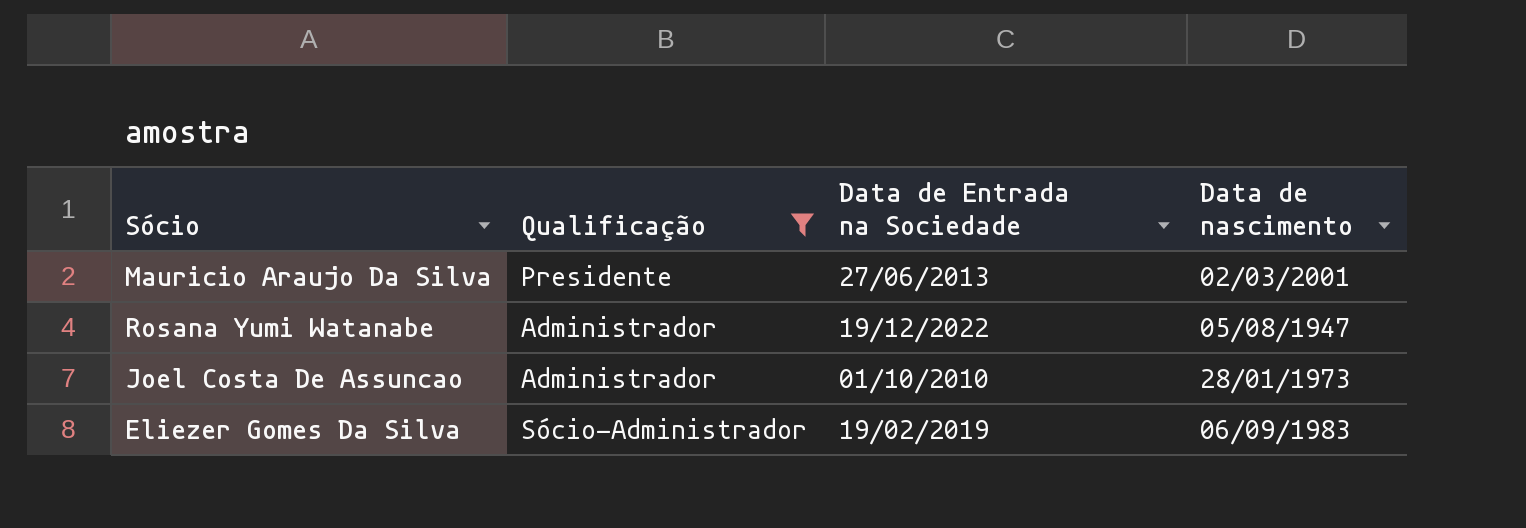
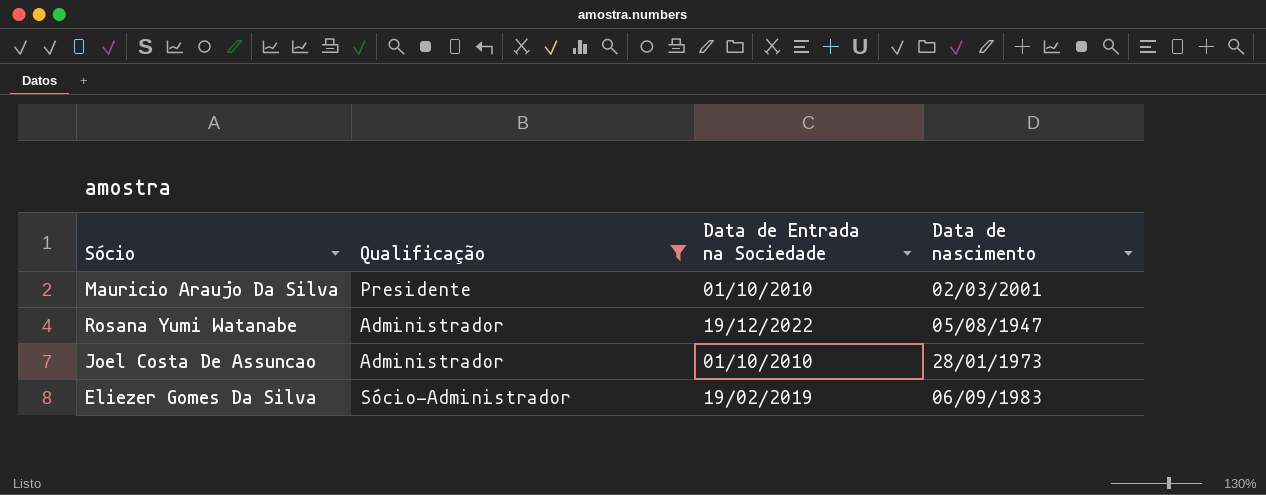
Mauricio Araujo Da Silva | Data de Entrada na Sociedade: 27/06/2013 -> 01/10/2010

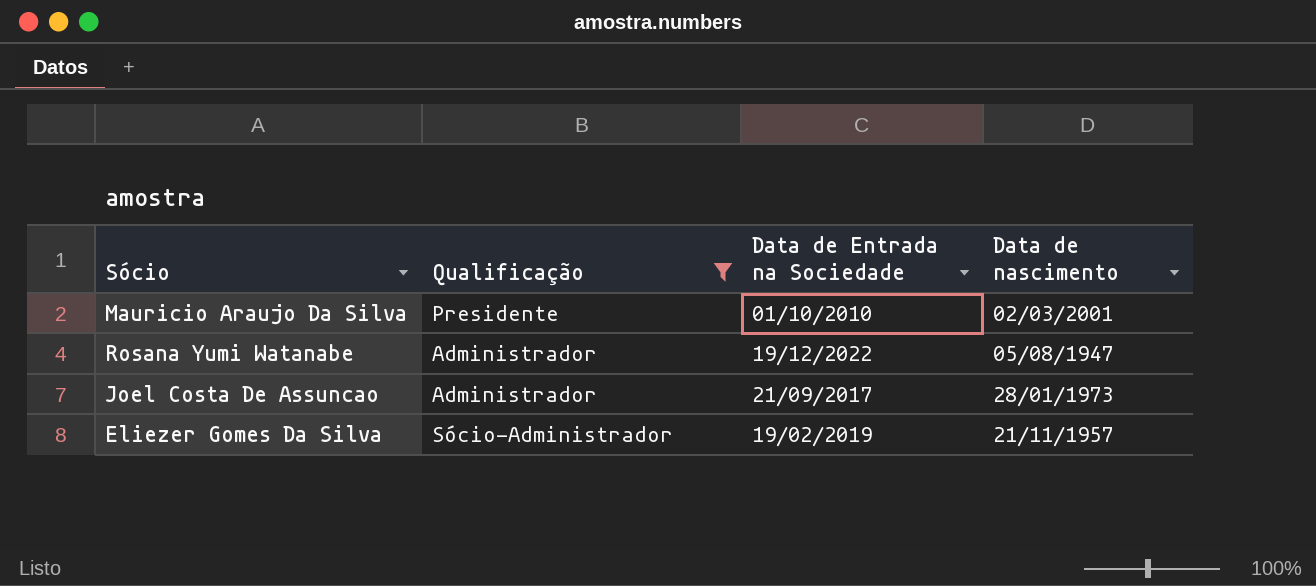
Joel Costa De Assuncao | Data de Entrada na Sociedade: 01/10/2010 -> 21/09/2017
Eliezer Gomes Da Silva | Data de nascimento: 06/09/1983 -> 21/11/1957

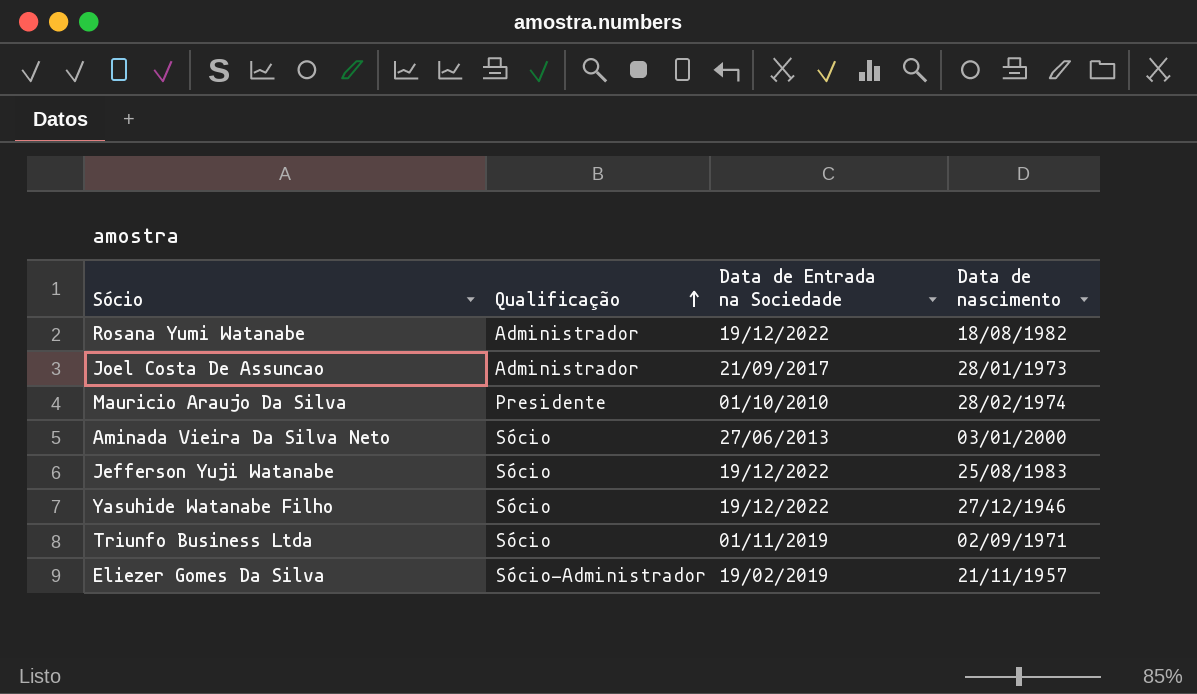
filter: Qualificação != Sócio -> none
row order: none -> Qualificação ascending
Rosana Yumi Watanabe | Data de nascimento: 05/08/1947 -> 18/08/1982
Mauricio Araujo Da Silva | Data de nascimento: 02/03/2001 -> 28/02/1974

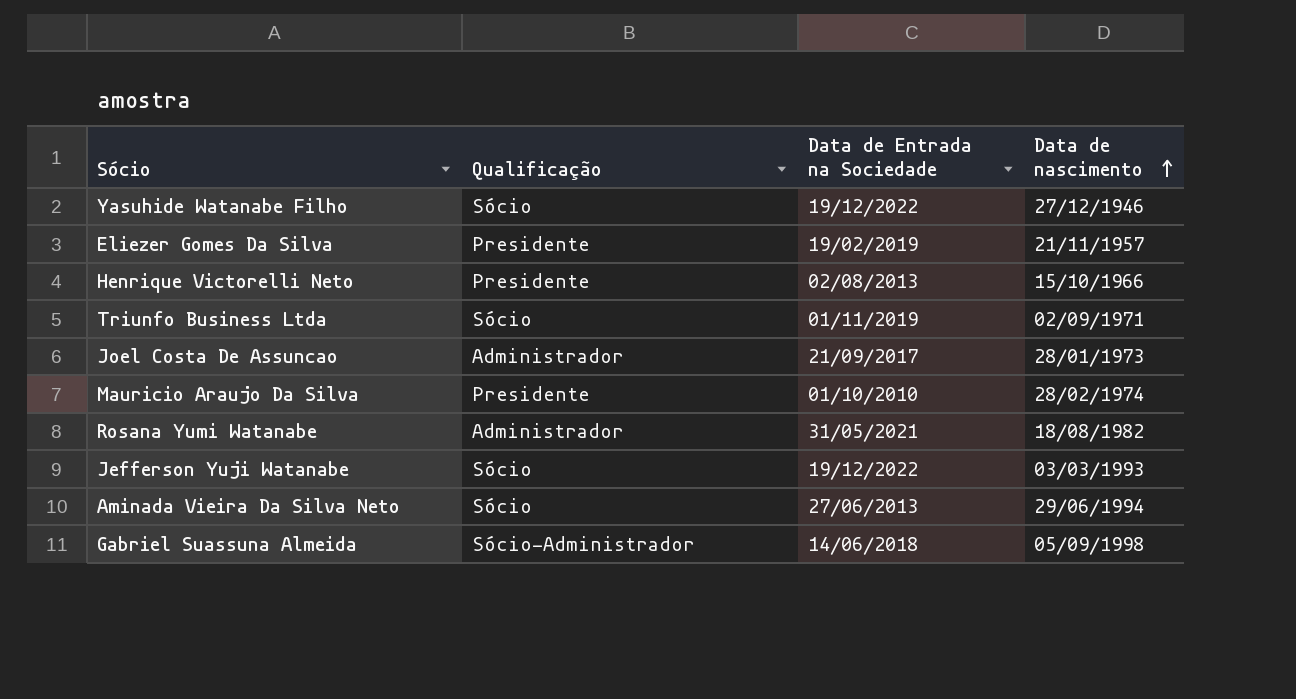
row order: Qualificação ascending -> Data de nascimento ascending
Eliezer Gomes Da Silva | Qualificação: Sócio-Administrador -> Presidente
row Henrique Victorelli Neto: none -> Presidente | 02/08/2013 | 15/10/1966
Rosana Yumi Watanabe | Data de Entrada na Sociedade: 19/12/2022 -> 31/05/2021
Jefferson Yuji Watanabe | Data de nascimento: 25/08/1983 -> 03/03/1993
Aminada Vieira Da Silva Neto | Data de nascimento: 03/01/2000 -> 29/06/1994
row Gabriel Suassuna Almeida: none -> Sócio-Administrador | 14/06/2018 | 05/09/1998

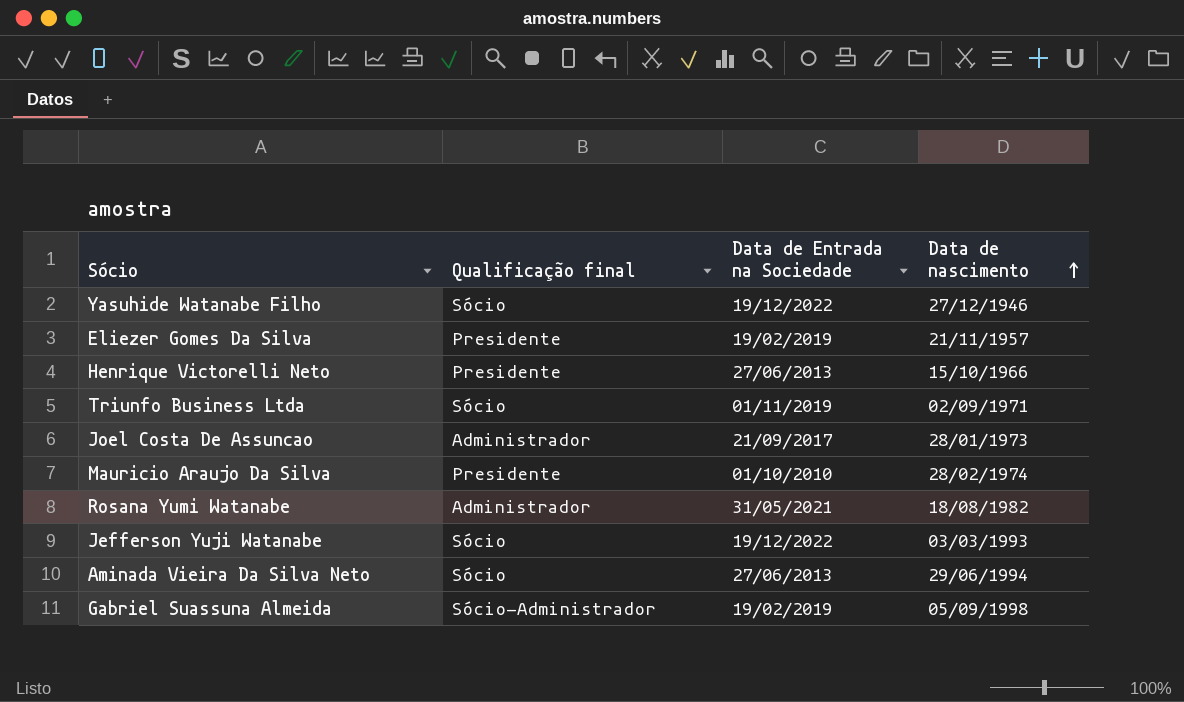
column name: Qualificação -> Qualificação final
Henrique Victorelli Neto | Data de Entrada na Sociedade: 02/08/2013 -> 27/06/2013
Gabriel Suassuna Almeida | Data de Entrada na Sociedade: 14/06/2018 -> 19/02/2019

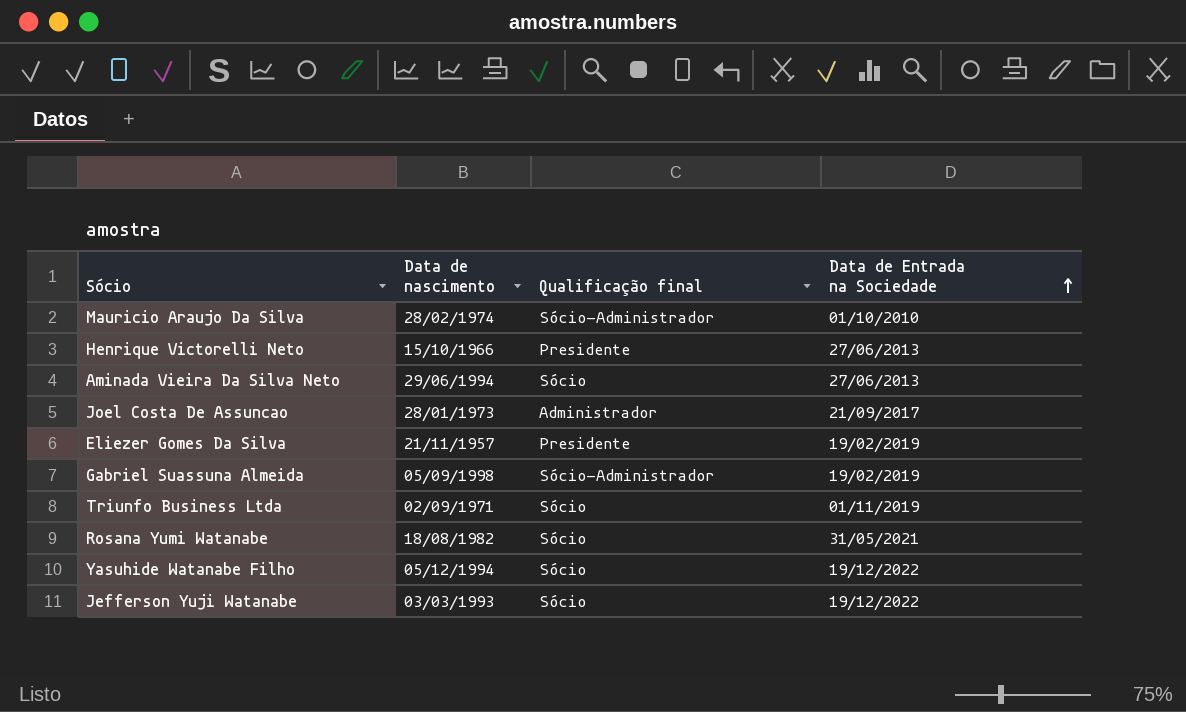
row order: Data de nascimento ascending -> Data de Entrada na Sociedade ascending
column Data de nascimento | position: 4 -> 2
Mauricio Araujo Da Silva | Qualificação final: Presidente -> Sócio-Administrador
Rosana Yumi Watanabe | Qualificação final: Administrador -> Sócio
Yasuhide Watanabe Filho | Data de nascimento: 27/12/1946 -> 05/12/1994

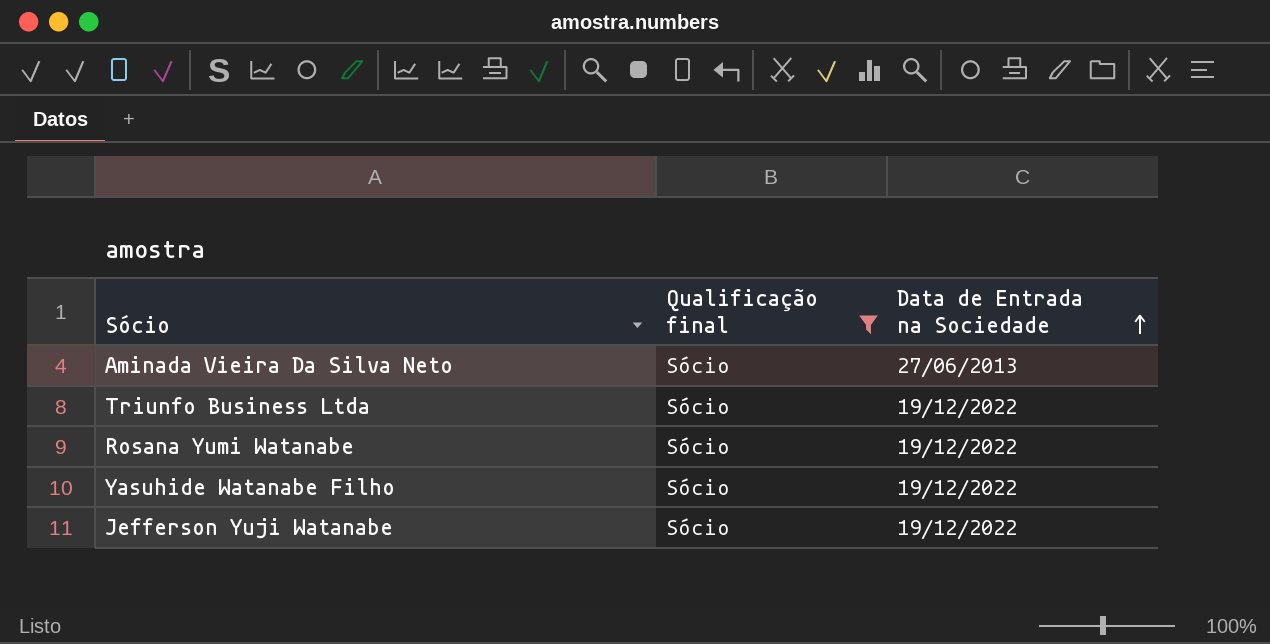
filter: none -> Qualificação final = Sócio
column Data de nascimento | position: 2 -> none
Triunfo Business Ltda | Data de Entrada na Sociedade: 01/11/2019 -> 19/12/2022
Rosana Yumi Watanabe | Data de Entrada na Sociedade: 31/05/2021 -> 19/12/2022

